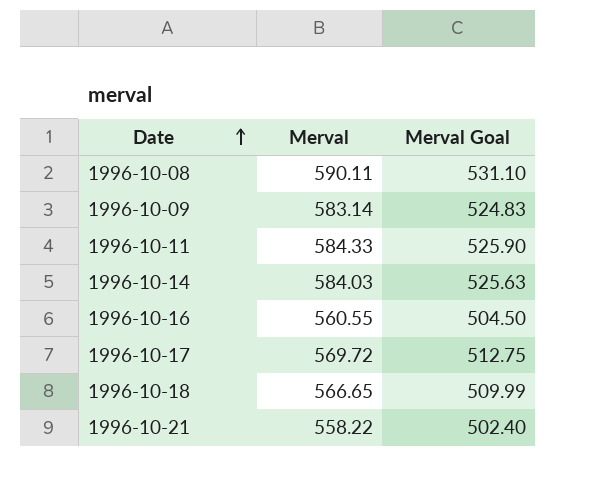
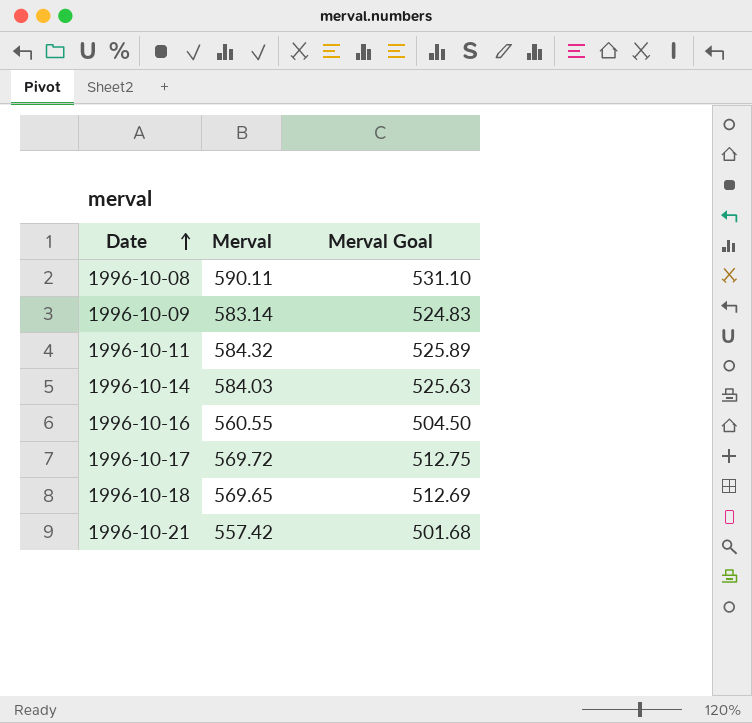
1996-10-11 | Merval: 584.33 -> 584.32
1996-10-11 | Merval Goal: 525.90 -> 525.89
1996-10-18 | Merval: 566.65 -> 569.65
1996-10-18 | Merval Goal: 509.99 -> 512.69
1996-10-21 | Merval: 558.22 -> 557.42
1996-10-21 | Merval Goal: 502.40 -> 501.68

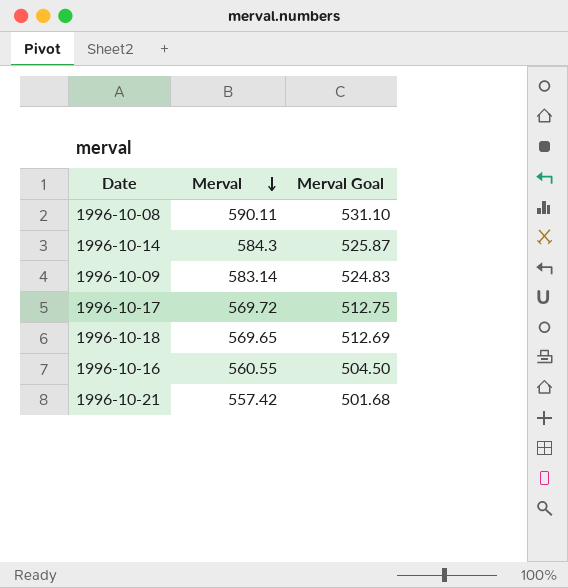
row order: Date ascending -> Merval descending
row 1996-10-11: 584.32 | 525.89 -> none
1996-10-14 | Merval: 584.03 -> 584.3
1996-10-14 | Merval Goal: 525.63 -> 525.87

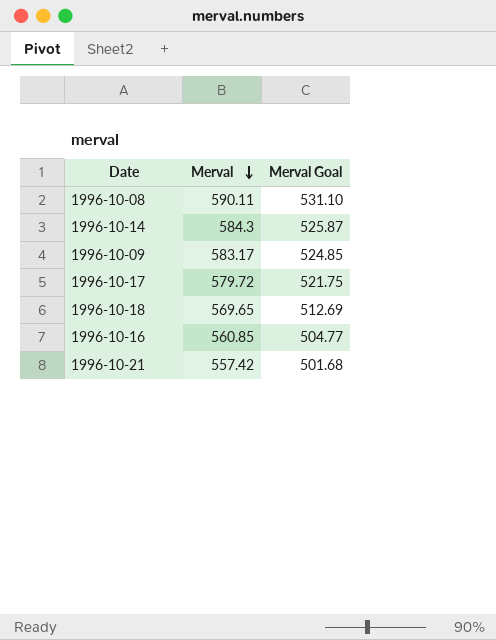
1996-10-09 | Merval: 583.14 -> 583.17
1996-10-09 | Merval Goal: 524.83 -> 524.85
1996-10-17 | Merval: 569.72 -> 579.72
1996-10-17 | Merval Goal: 512.75 -> 521.75
1996-10-16 | Merval: 560.55 -> 560.85
1996-10-16 | Merval Goal: 504.50 -> 504.77

